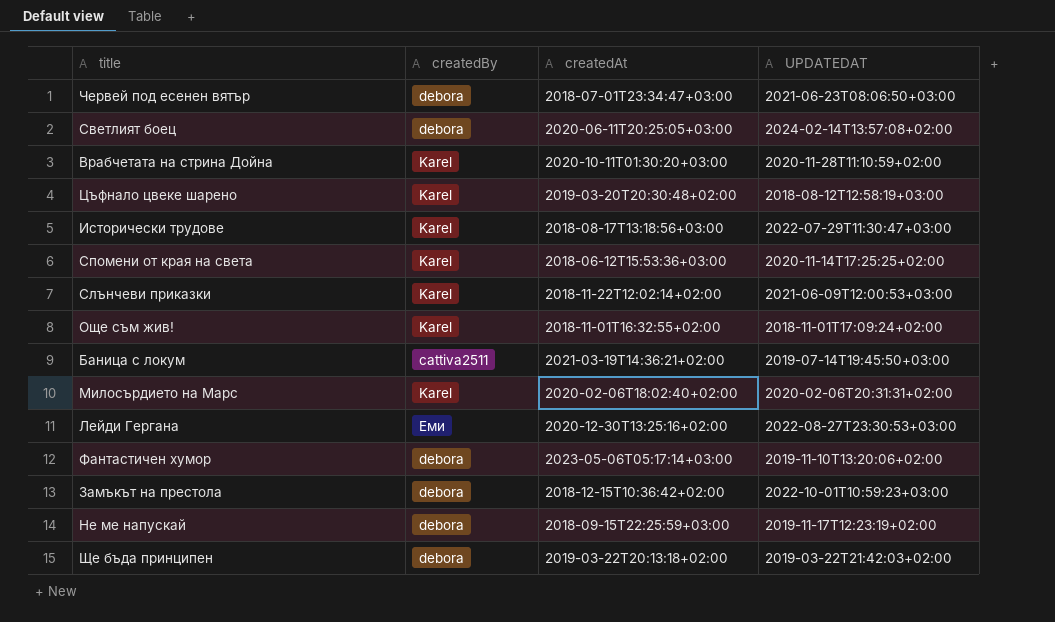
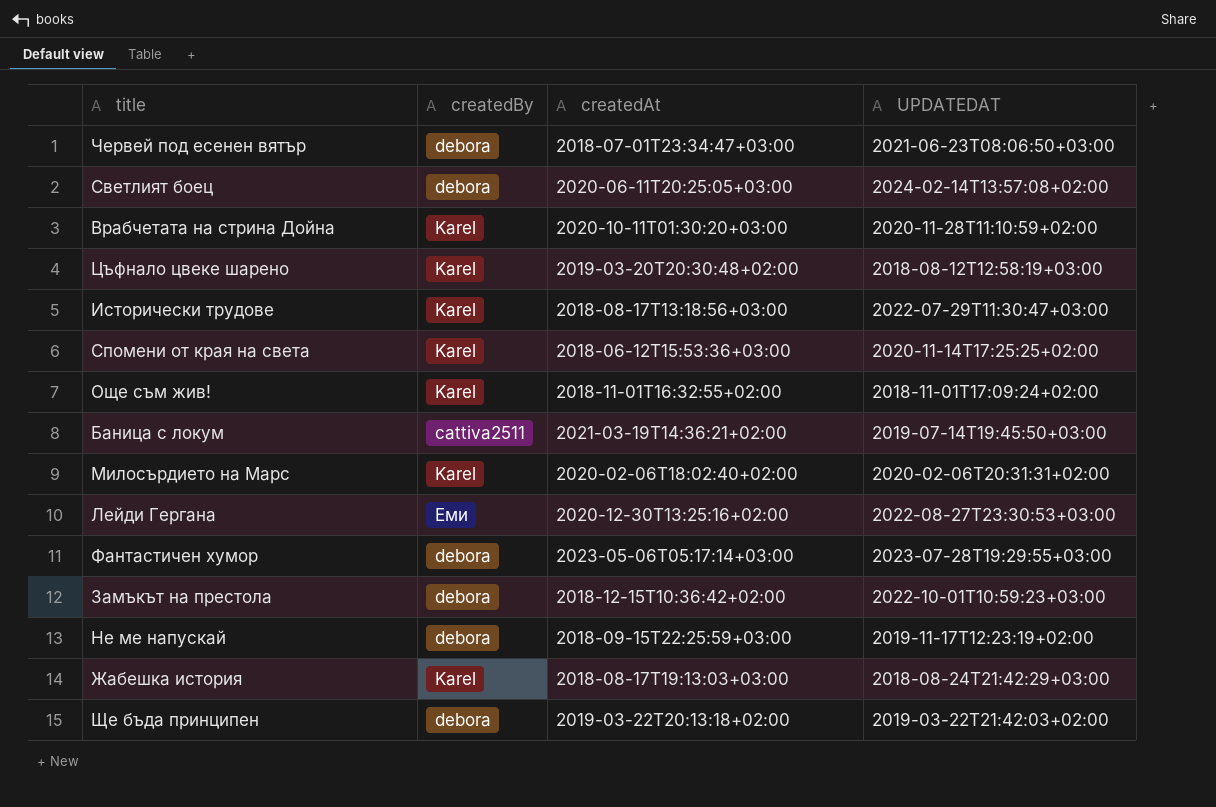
row Слънчеви приказки: Karel | 2018-11-22T12:02:14+02:00 | 2021-06-09T12:00:53+03:00 -> none
Фантастичен хумор | UPDATEDAT: 2019-11-10T13:20:06+02:00 -> 2023-07-28T19:29:55+03:00
row Жабешка история: none -> Karel | 2018-08-17T19:13:03+03:00 | 2018-08-24T21:42:29+03:00

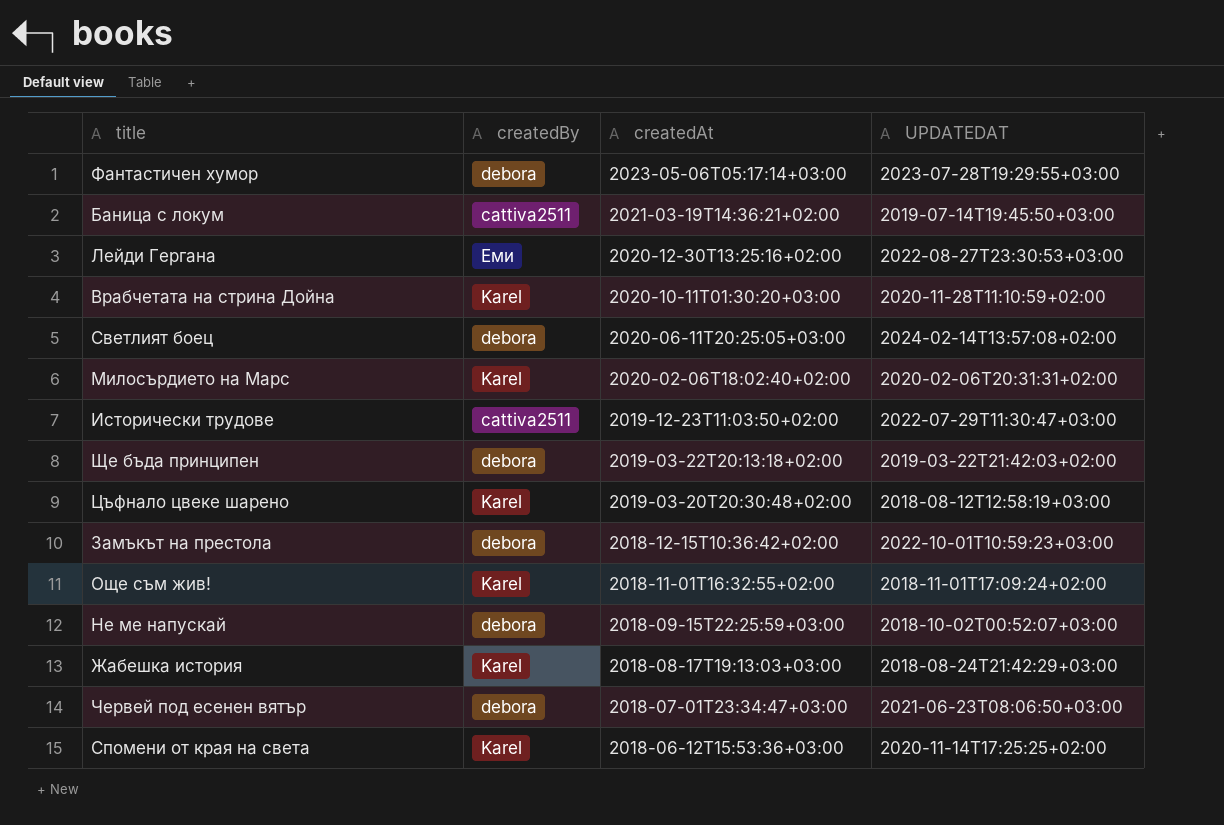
row order: none -> createdAt descending
Исторически трудове | createdBy: Karel -> cattiva2511
Исторически трудове | createdAt: 2018-08-17T13:18:56+03:00 -> 2019-12-23T11:03:50+02:00
Не ме напускай | UPDATEDAT: 2019-11-17T12:23:19+02:00 -> 2018-10-02T00:52:07+03:00

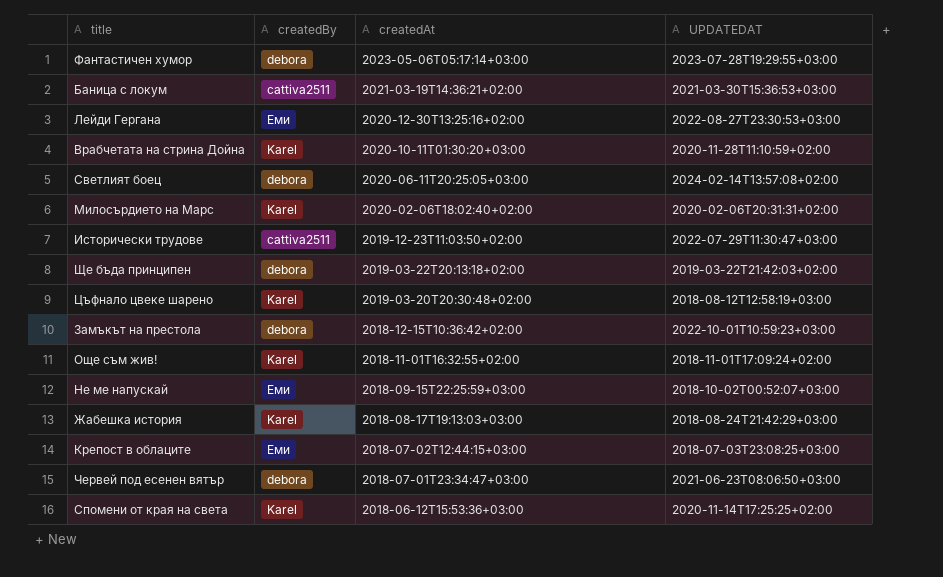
Баница с локум | UPDATEDAT: 2019-07-14T19:45:50+03:00 -> 2021-03-30T15:36:53+03:00
Не ме напускай | createdBy: debora -> Еми
row Крепост в облаците: none -> Еми | 2018-07-02T12:44:15+03:00 | 2018-07-03T23:08:25+03:00

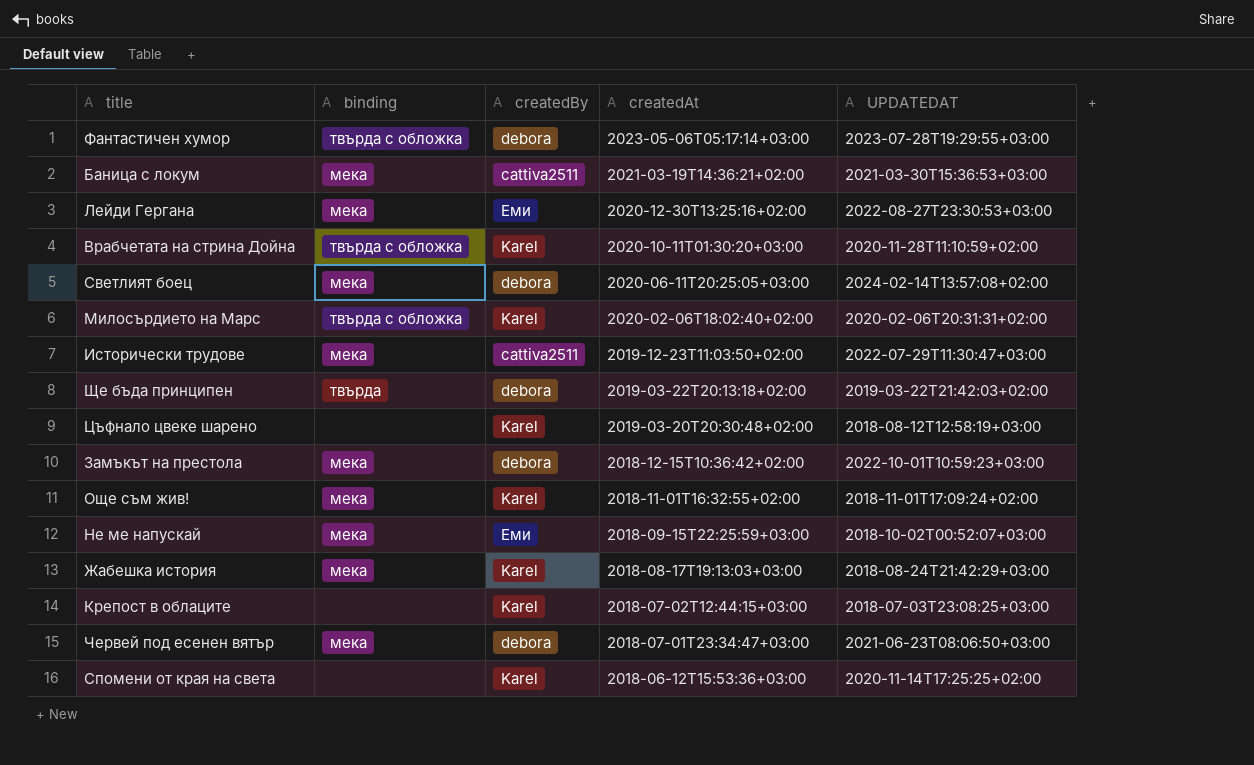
column binding | position: none -> 2
Крепост в облаците | createdBy: Еми -> Karel

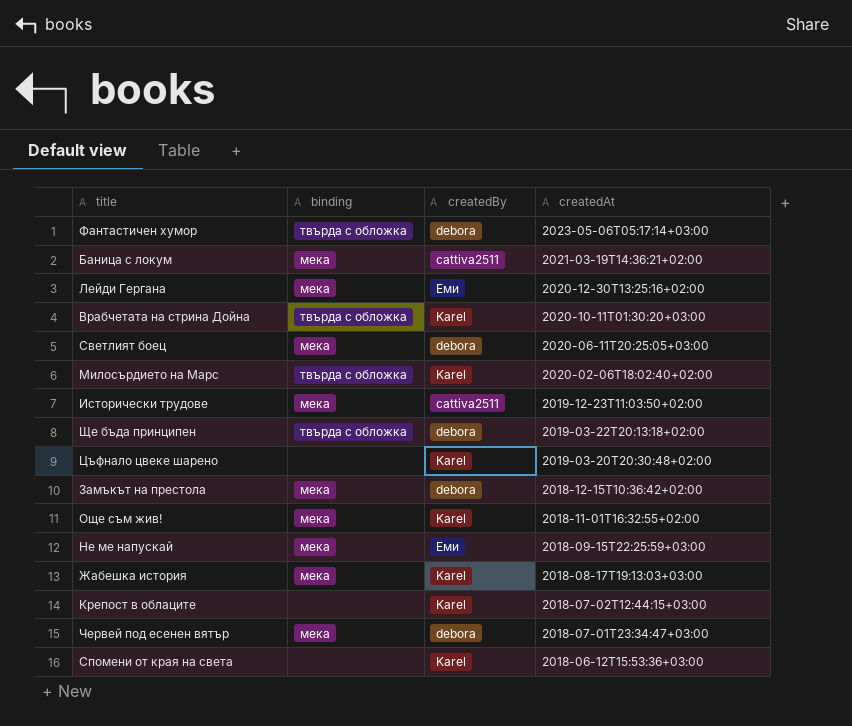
column UPDATEDAT | position: 5 -> none
Ще бъда принципен | binding: твърда -> твърда с обложка

